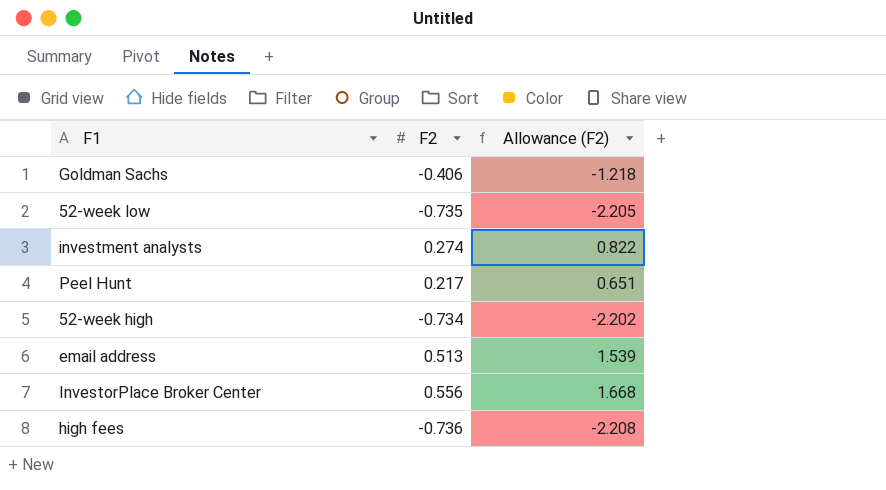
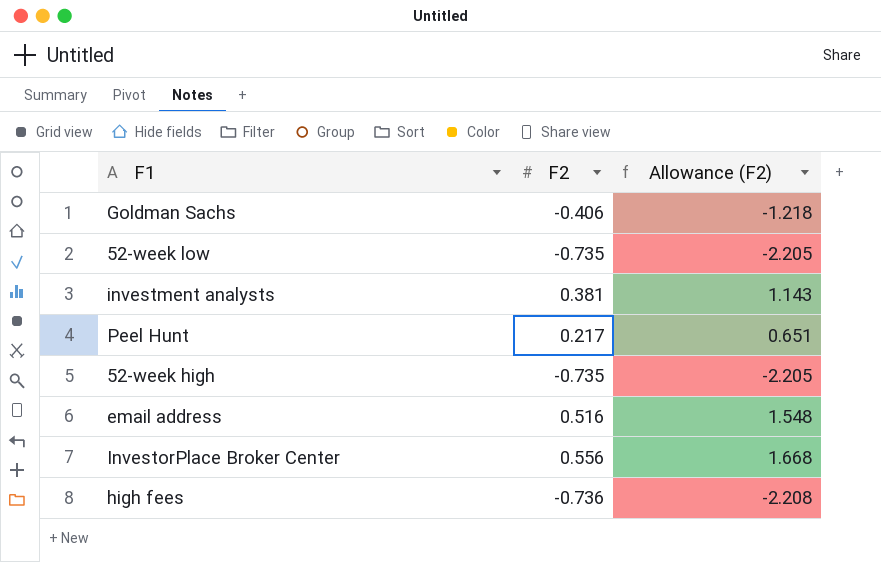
investment analysts | F2: 0.274 -> 0.381
investment analysts | Allowance (F2): 0.822 -> 1.143
52-week high | F2: -0.734 -> -0.735
52-week high | Allowance (F2): -2.202 -> -2.205
email address | F2: 0.513 -> 0.516
email address | Allowance (F2): 1.539 -> 1.548

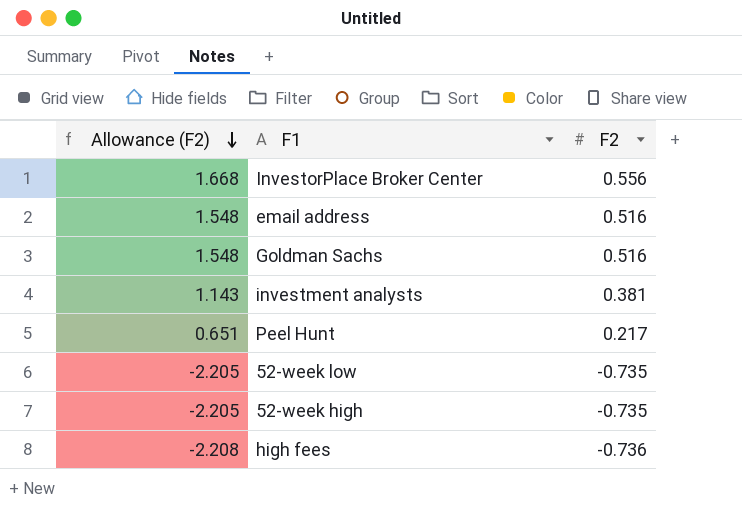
row order: none -> Allowance (F2) descending
column Allowance (F2) | position: 3 -> 1
Goldman Sachs | Allowance (F2): -1.218 -> 1.548
Goldman Sachs | F2: -0.406 -> 0.516

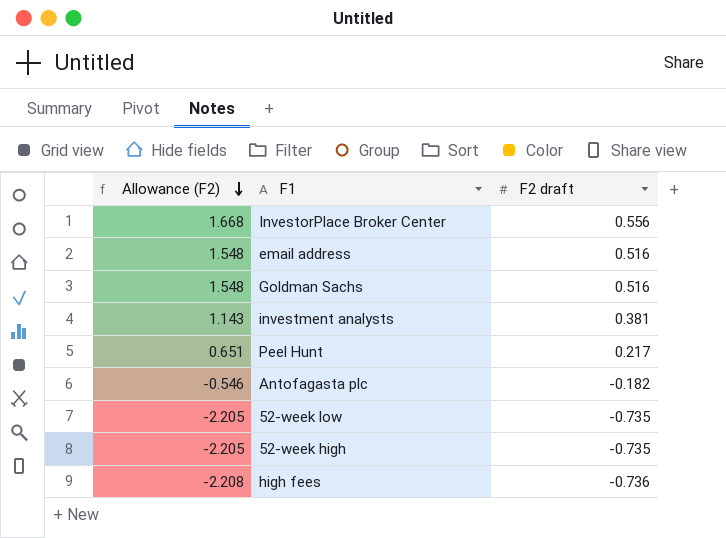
column name: F2 -> F2 draft
row Antofagasta plc: none -> -0.546 | -0.182

